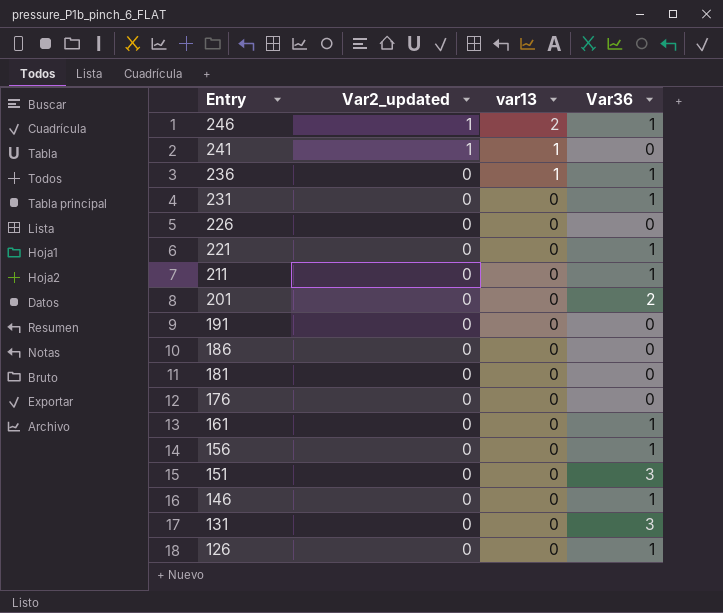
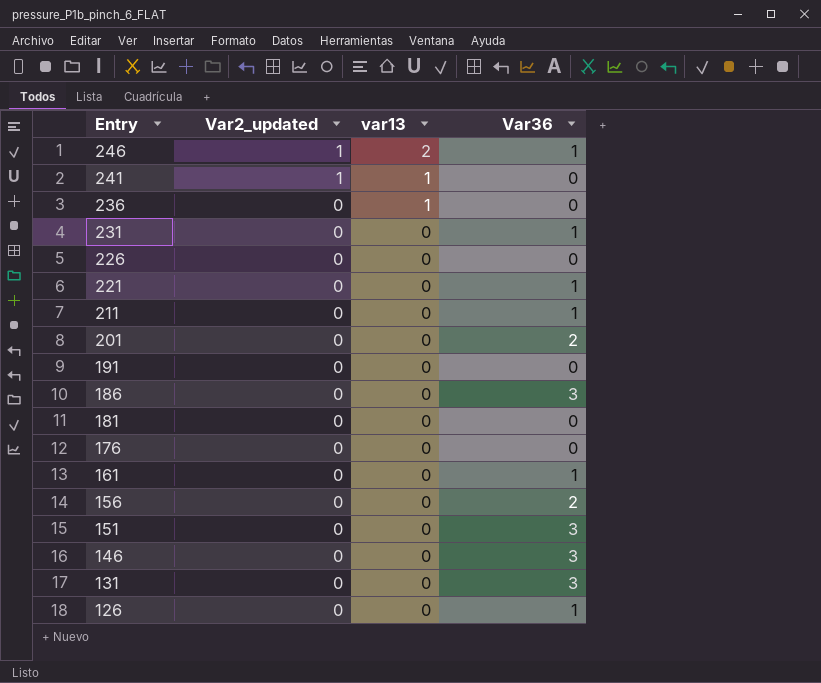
236 | Var36: 1 -> 0
186 | Var36: 0 -> 3
156 | Var36: 1 -> 2
146 | Var36: 1 -> 3

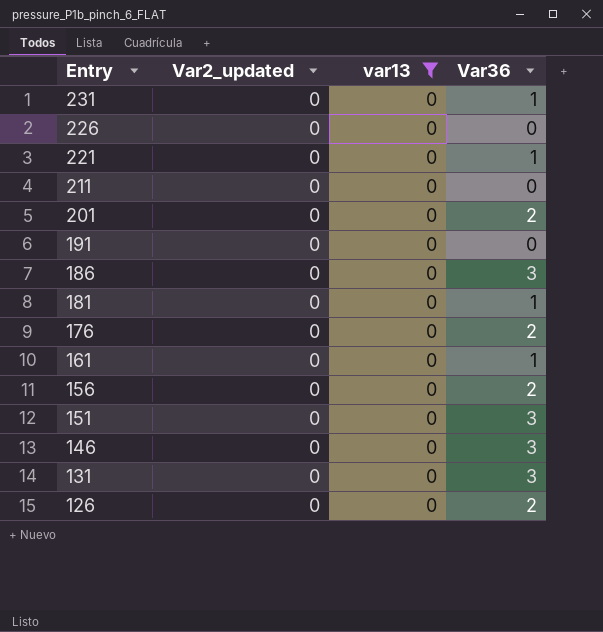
filter: none -> var13 = 0
211 | Var36: 1 -> 0
181 | Var36: 0 -> 1
176 | Var36: 0 -> 2
126 | Var36: 1 -> 2

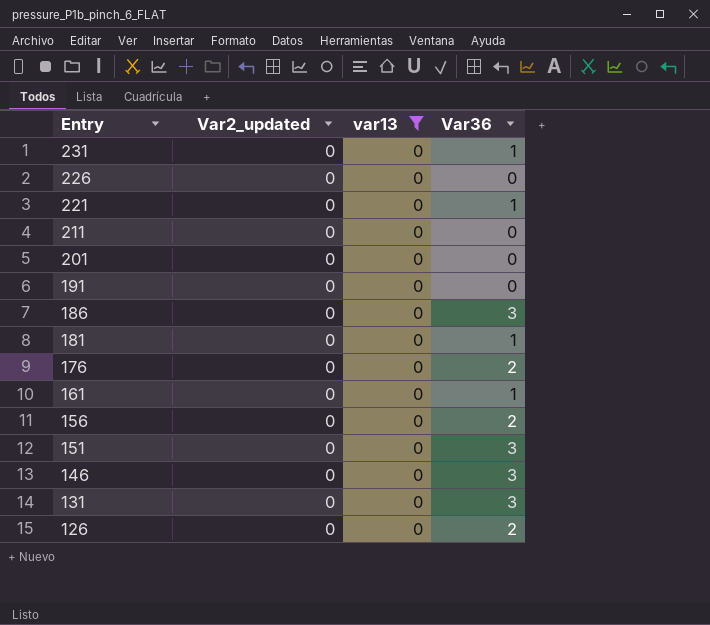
201 | Var36: 2 -> 0

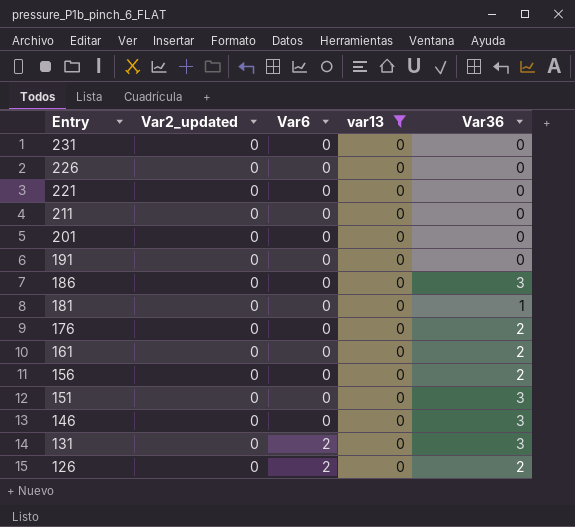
column Var6 | position: none -> 3
231 | Var36: 1 -> 0
221 | Var36: 1 -> 0
161 | Var36: 1 -> 2

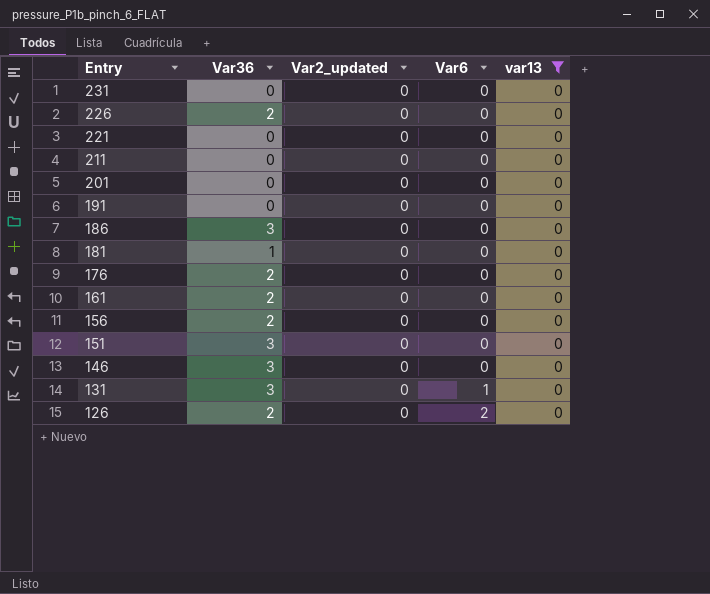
column Var36 | position: 5 -> 2
226 | Var36: 0 -> 2
131 | Var6: 2 -> 1

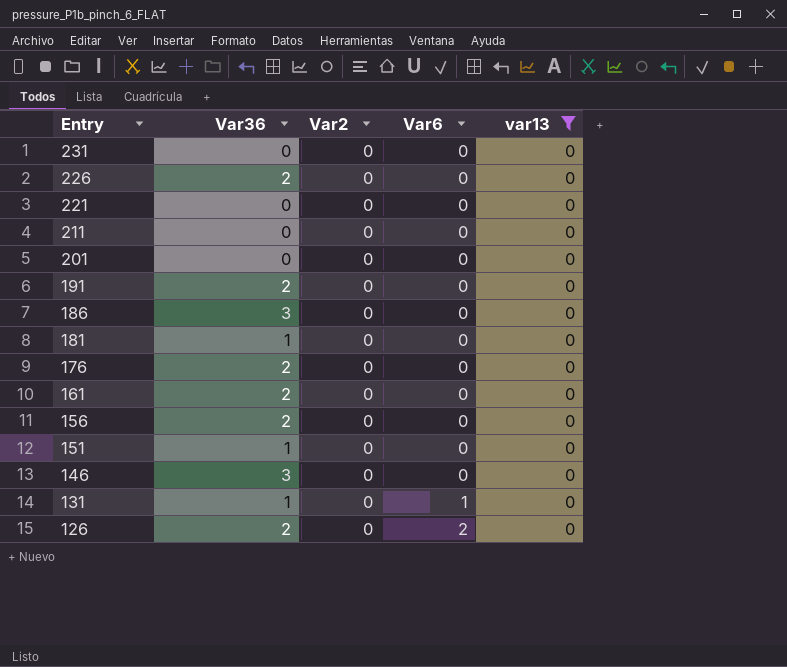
column name: Var2_updated -> Var2
191 | Var36: 0 -> 2
151 | Var36: 3 -> 1
131 | Var36: 3 -> 1

